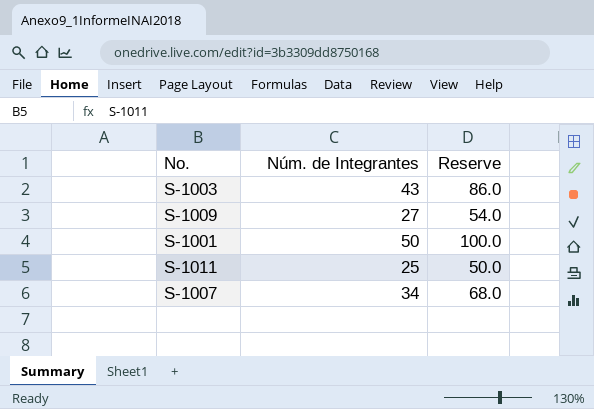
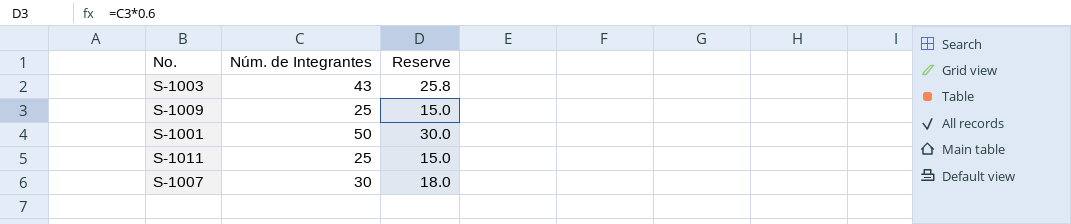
column Reserve | formula: [Núm. de Integrantes] * 2 -> [Núm. de Integrantes] * 0.6
S-1009 | Núm. de Integrantes: 27 -> 25
S-1007 | Núm. de Integrantes: 34 -> 30

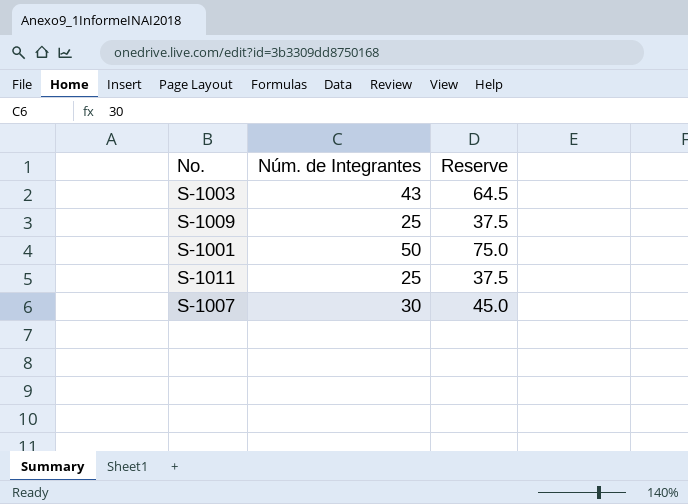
column Reserve | formula: [Núm. de Integrantes] * 0.6 -> [Núm. de Integrantes] * 1.5

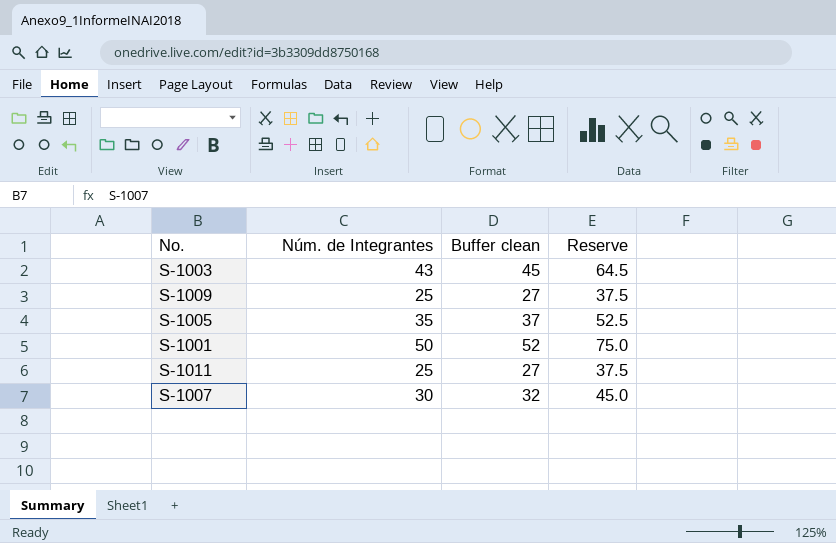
column Buffer clean | formula: none -> [Núm. de Integrantes] + 2
row S-1005: none -> 35 | 37 | 52.5

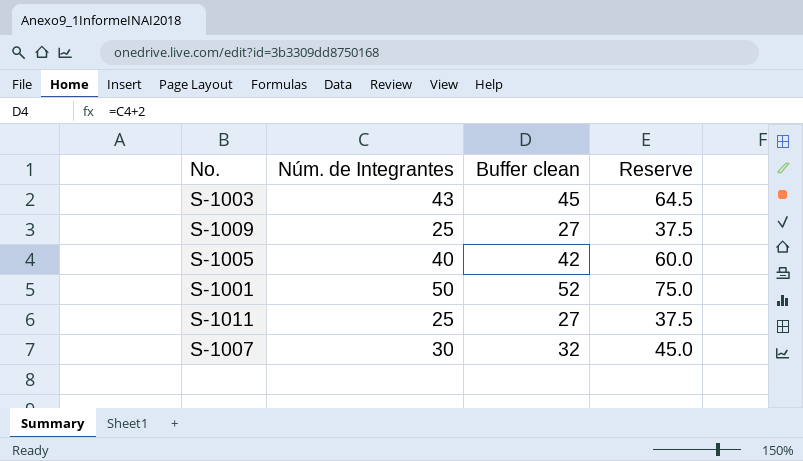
S-1005 | Núm. de Integrantes: 35 -> 40
S-1005 | Buffer clean: 37 -> 42
S-1005 | Reserve: 52.5 -> 60.0

